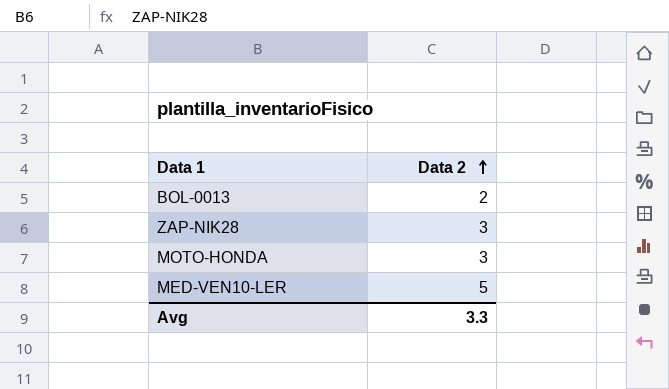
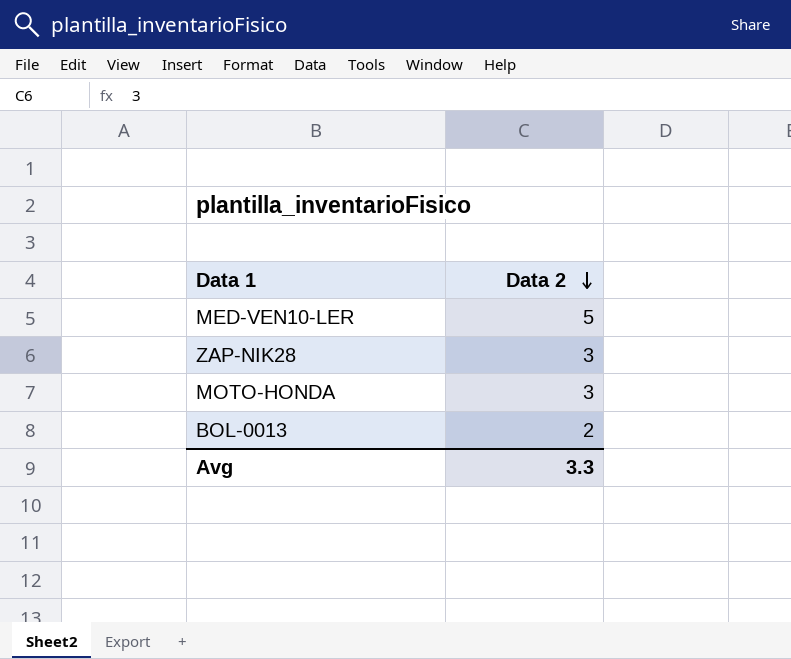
row order: Data 2 ascending -> Data 2 descending

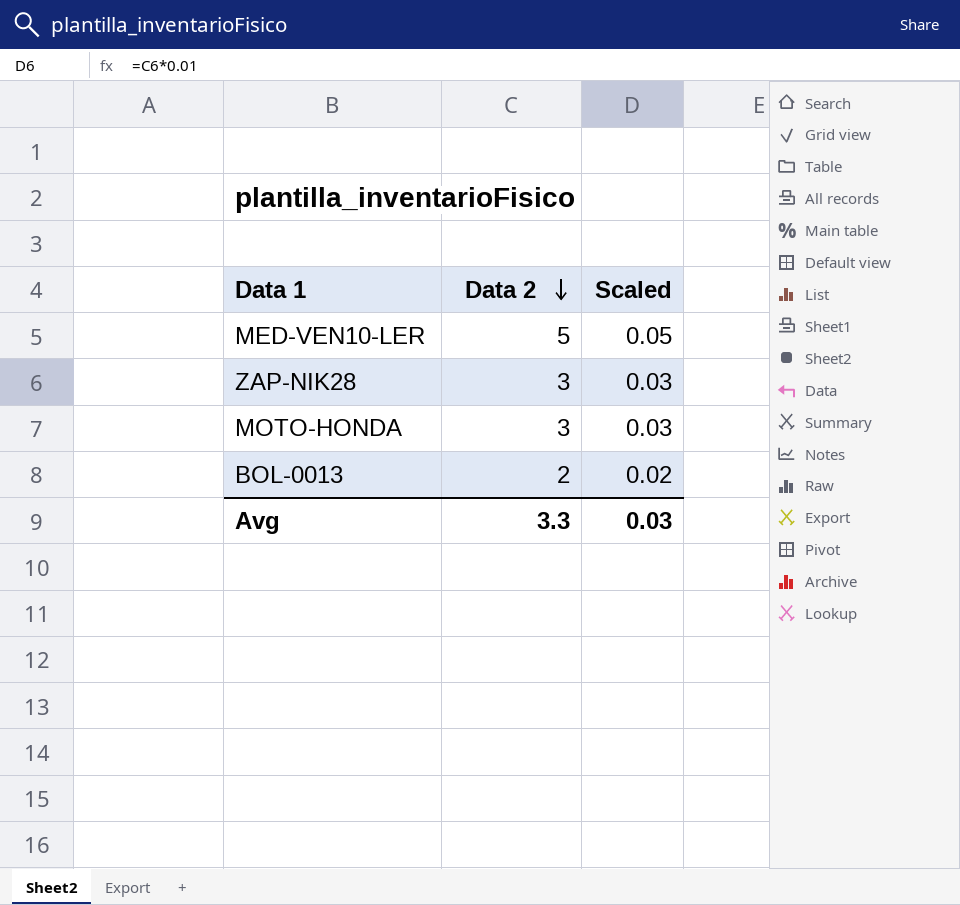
column Scaled | formula: none -> [Data 2] * 0.01

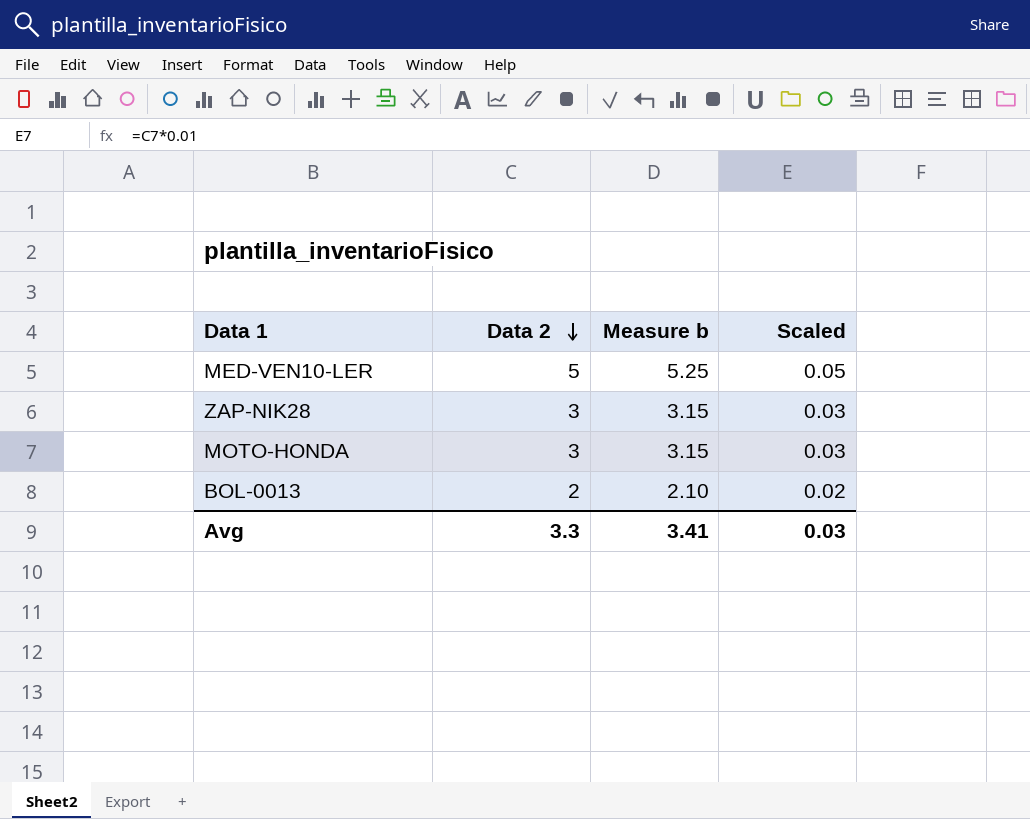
column Measure b | formula: none -> [Data 2] * 1.05

